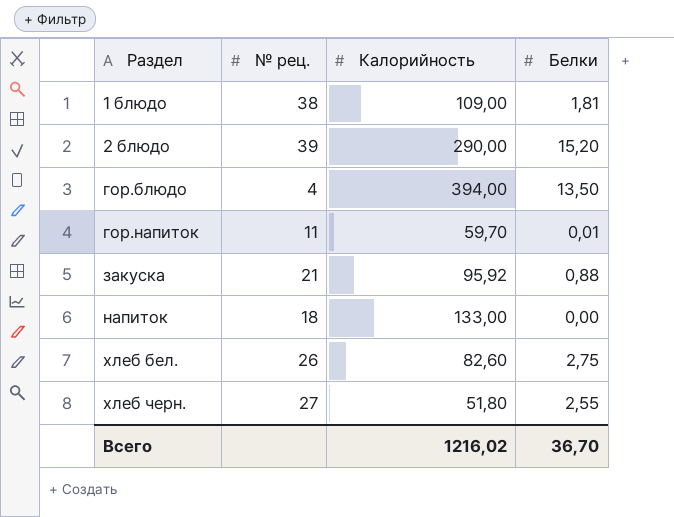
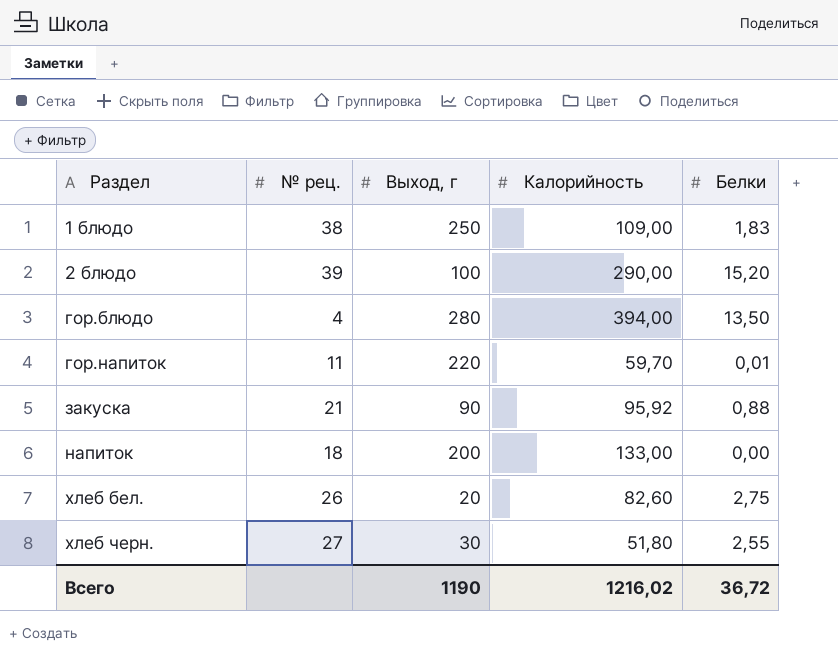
column Выход, г | position: none -> 3
1 блюдо | Белки: 1,81 -> 1,83
Всего | Белки: 36,70 -> 36,72

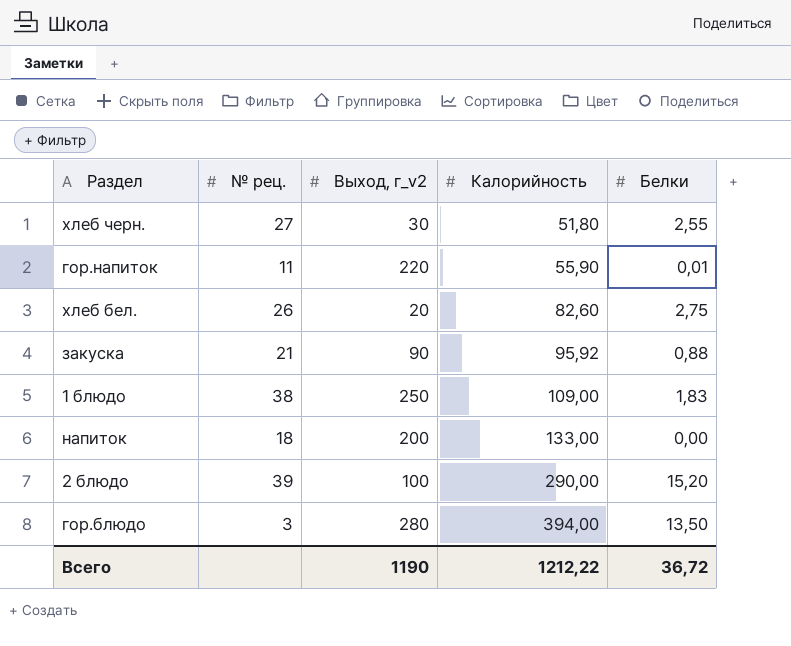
row order: Раздел ascending -> Калорийность ascending
column name: Выход, г -> Выход, г_v2
гор.напиток | Калорийность: 59,70 -> 55,90
гор.блюдо | № рец.: 4 -> 3
Всего | Калорийность: 1216,02 -> 1212,22

